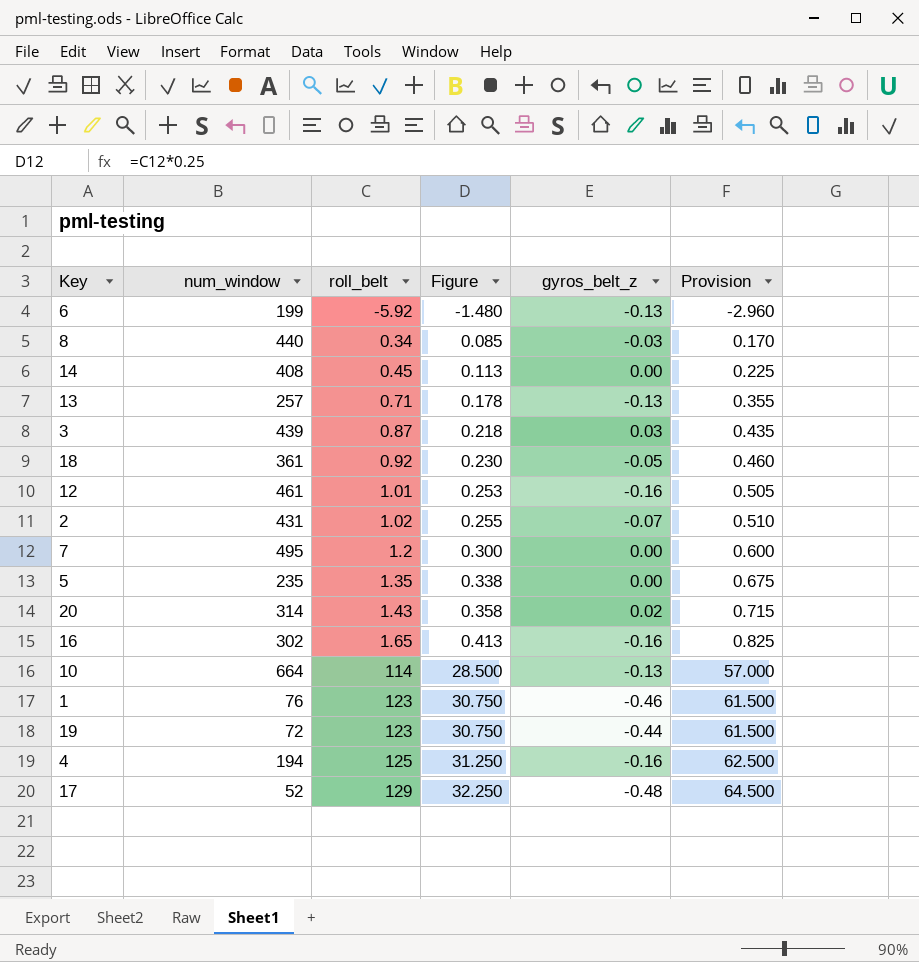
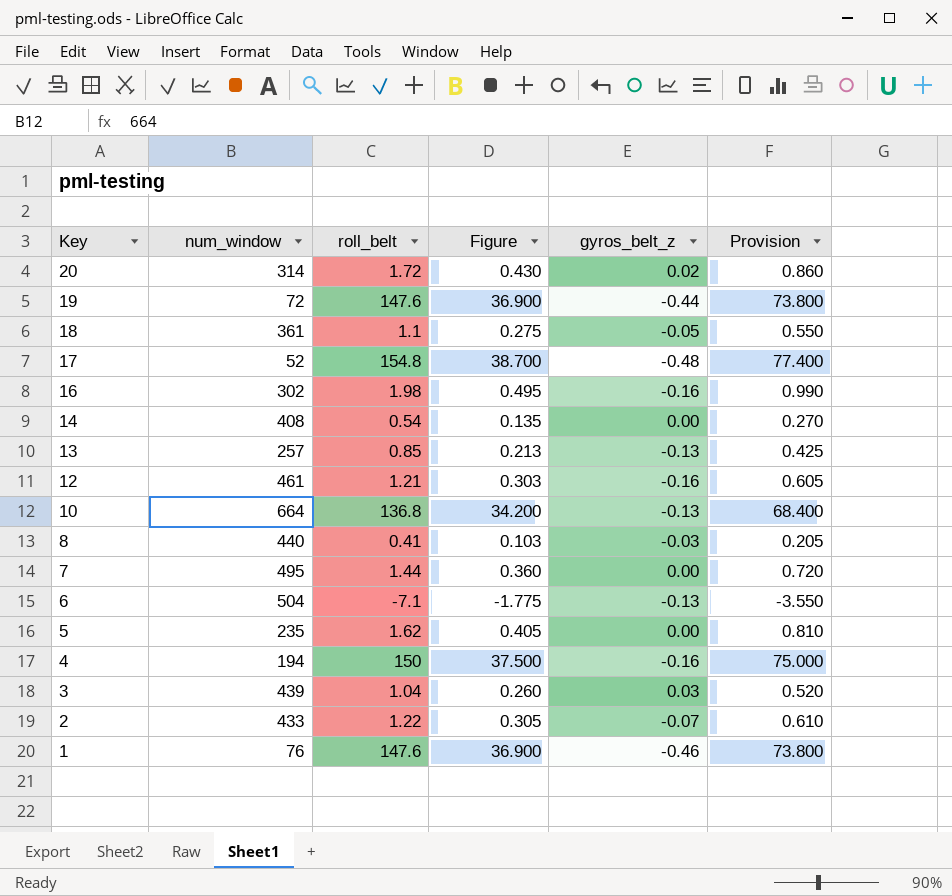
row order: roll_belt ascending -> Key descending
20 | roll_belt: 1.43 -> 1.72
20 | Figure: 0.358 -> 0.430
20 | Provision: 0.715 -> 0.860
19 | roll_belt: 123 -> 147.6
19 | Figure: 30.750 -> 36.900
19 | Provision: 61.500 -> 73.800
18 | roll_belt: 0.92 -> 1.1
18 | Figure: 0.230 -> 0.275
18 | Provision: 0.460 -> 0.550
17 | roll_belt: 129 -> 154.8
17 | Figure: 32.250 -> 38.700
17 | Provision: 64.500 -> 77.400
16 | roll_belt: 1.65 -> 1.98
16 | Figure: 0.413 -> 0.495
16 | Provision: 0.825 -> 0.990
14 | roll_belt: 0.45 -> 0.54
14 | Figure: 0.113 -> 0.135
14 | Provision: 0.225 -> 0.270
13 | roll_belt: 0.71 -> 0.85
13 | Figure: 0.178 -> 0.213
13 | Provision: 0.355 -> 0.425
12 | roll_belt: 1.01 -> 1.21
12 | Figure: 0.253 -> 0.303
12 | Provision: 0.505 -> 0.605
10 | roll_belt: 114 -> 136.8
10 | Figure: 28.500 -> 34.200
10 | Provision: 57.000 -> 68.400
8 | roll_belt: 0.34 -> 0.41
8 | Figure: 0.085 -> 0.103
8 | Provision: 0.170 -> 0.205
7 | roll_belt: 1.2 -> 1.44
7 | Figure: 0.300 -> 0.360
7 | Provision: 0.600 -> 0.720
6 | num_window: 199 -> 504
6 | roll_belt: -5.92 -> -7.1
6 | Figure: -1.480 -> -1.775
6 | Provision: -2.960 -> -3.550
5 | roll_belt: 1.35 -> 1.62
5 | Figure: 0.338 -> 0.405
5 | Provision: 0.675 -> 0.810
4 | roll_belt: 125 -> 150
4 | Figure: 31.250 -> 37.500
4 | Provision: 62.500 -> 75.000
3 | roll_belt: 0.87 -> 1.04
3 | Figure: 0.218 -> 0.260
3 | Provision: 0.435 -> 0.520
2 | num_window: 431 -> 433
2 | roll_belt: 1.02 -> 1.22
2 | Figure: 0.255 -> 0.305
2 | Provision: 0.510 -> 0.610
1 | roll_belt: 123 -> 147.6
1 | Figure: 30.750 -> 36.900
1 | Provision: 61.500 -> 73.800

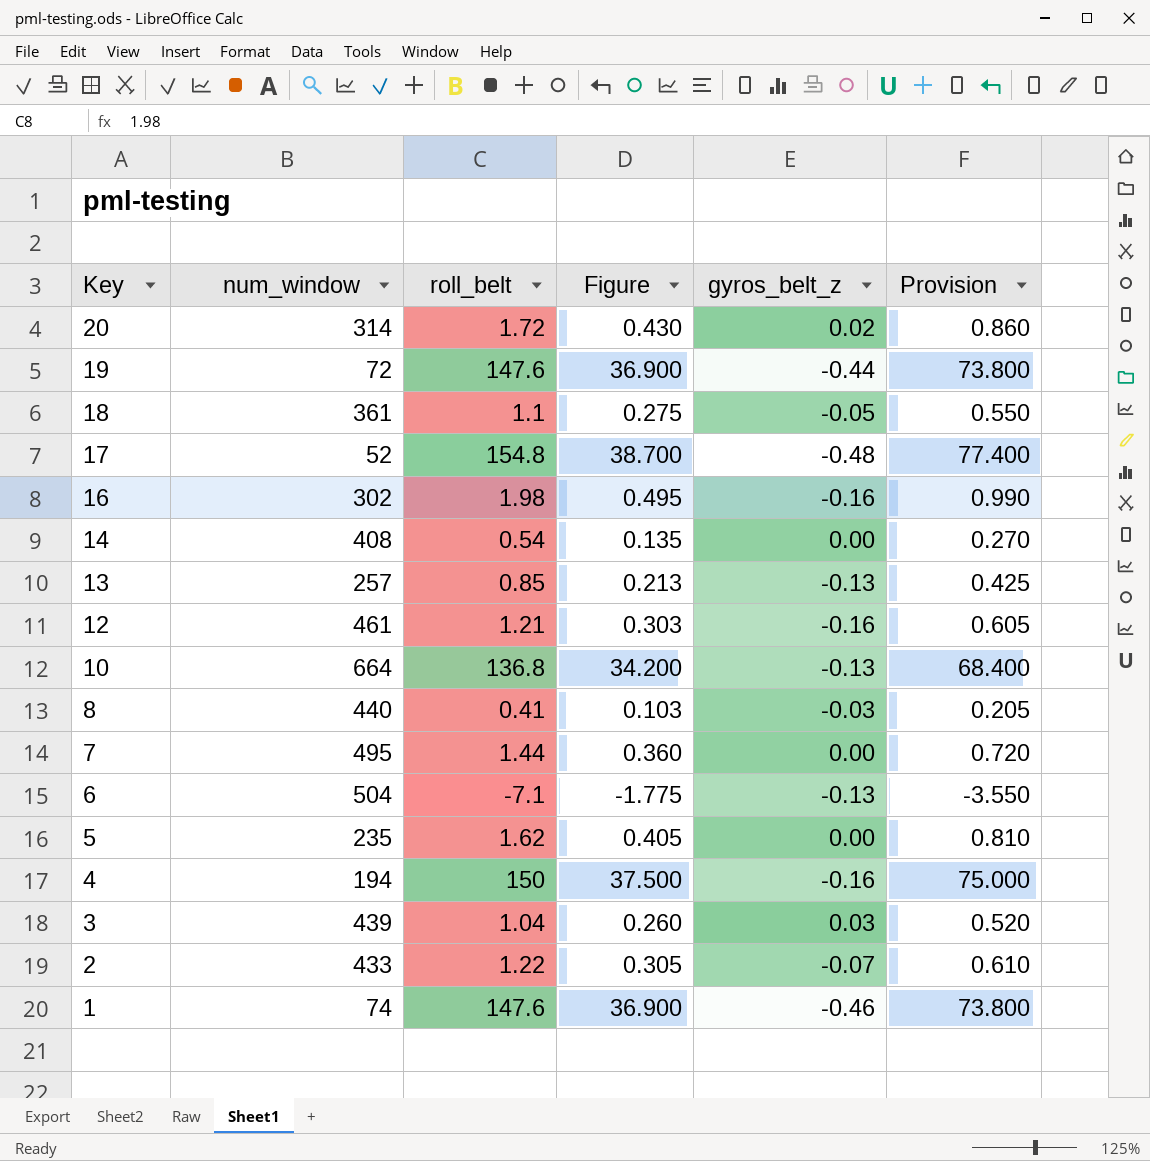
1 | num_window: 76 -> 74

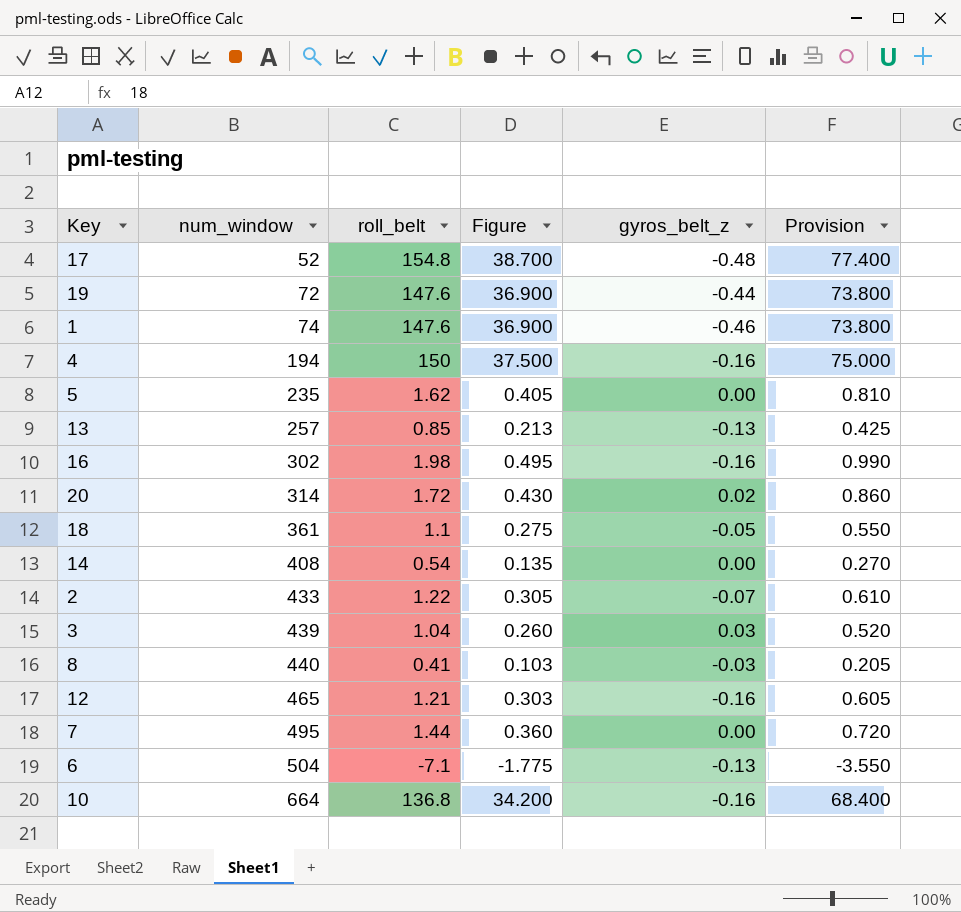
row order: Key descending -> num_window ascending
12 | num_window: 461 -> 465
10 | gyros_belt_z: -0.13 -> -0.16

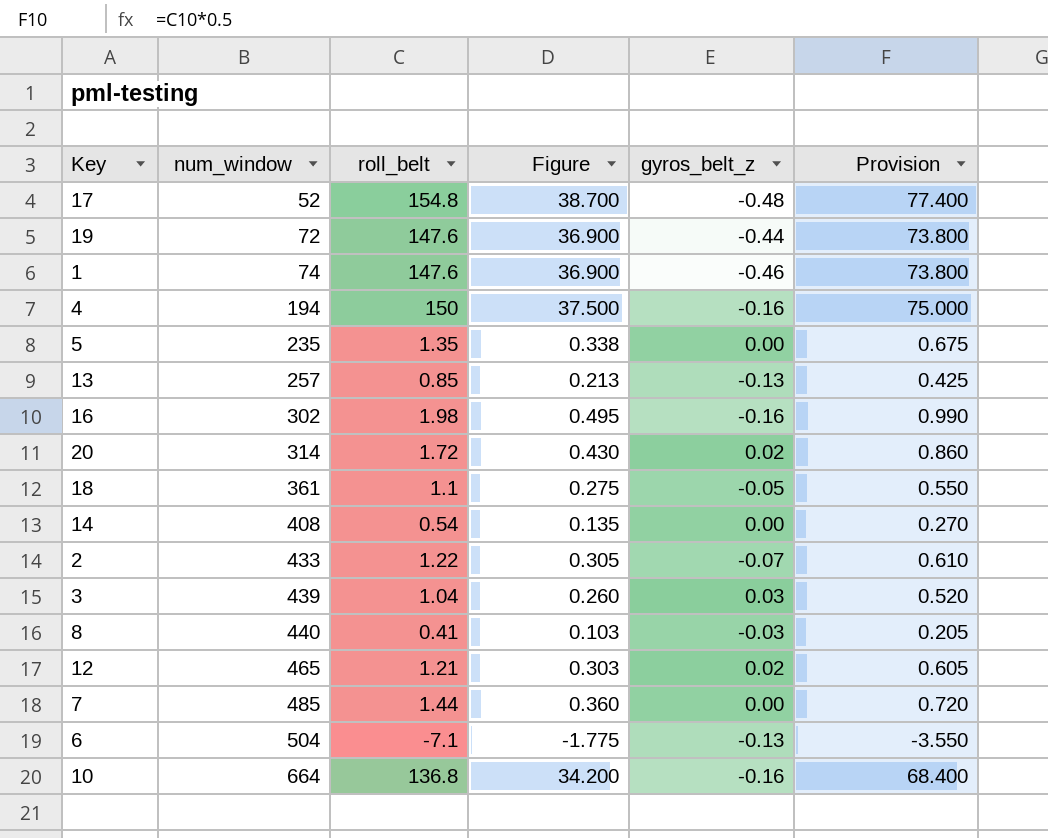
5 | roll_belt: 1.62 -> 1.35
5 | Figure: 0.405 -> 0.338
5 | Provision: 0.810 -> 0.675
12 | gyros_belt_z: -0.16 -> 0.02
7 | num_window: 495 -> 485

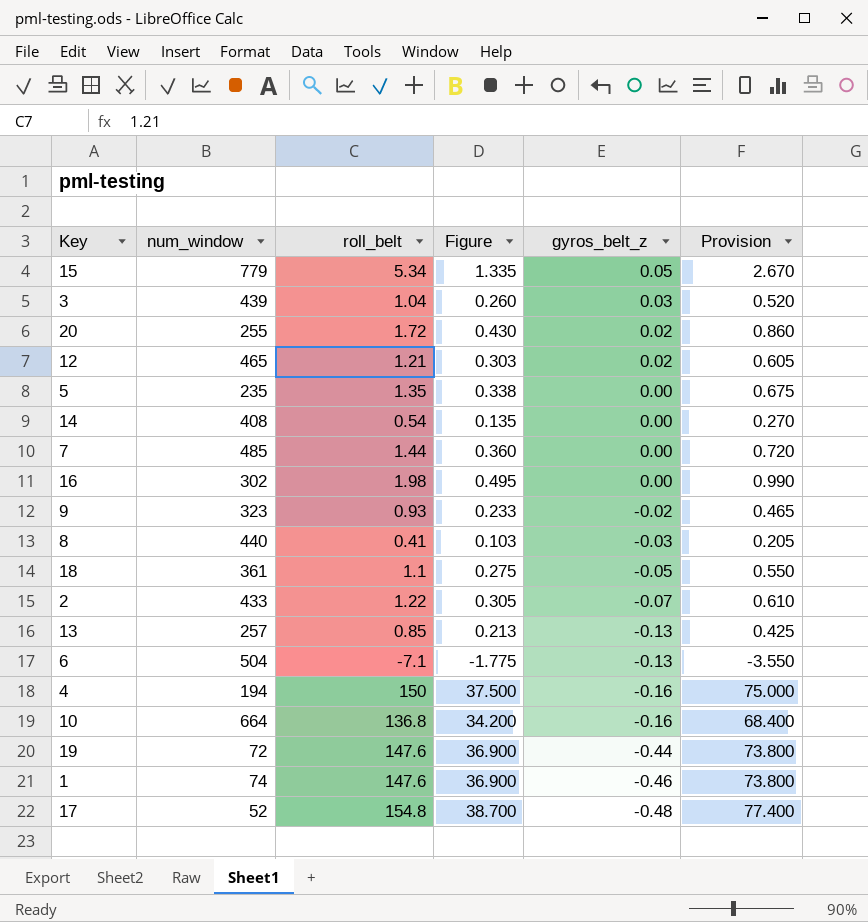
row order: num_window ascending -> gyros_belt_z descending
row 15: none -> 779 | 5.34 | 1.335 | 0.05 | 2.670
20 | num_window: 314 -> 255
16 | gyros_belt_z: -0.16 -> 0.00
row 9: none -> 323 | 0.93 | 0.233 | -0.02 | 0.465

